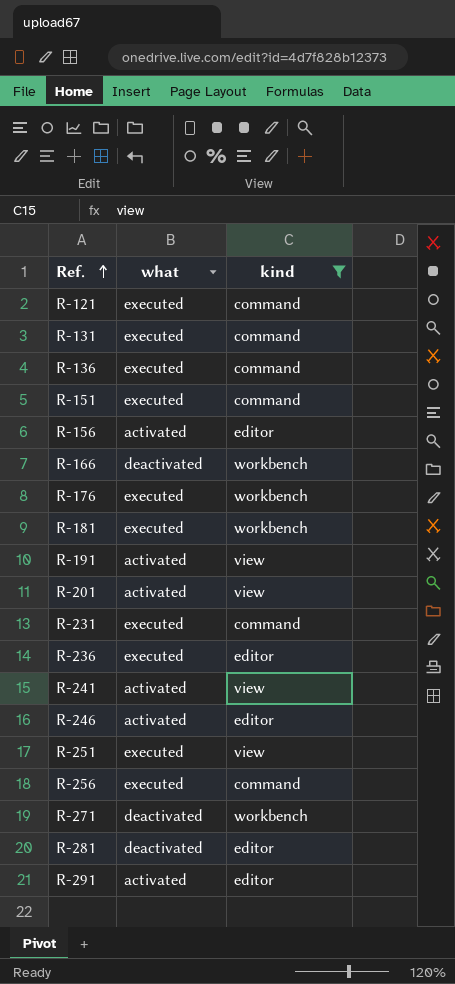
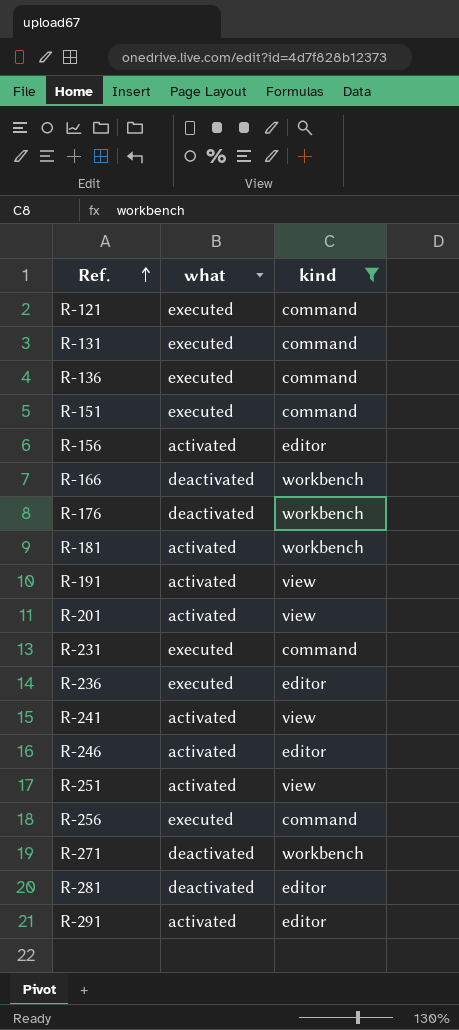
R-176 | what: executed -> deactivated
R-181 | what: executed -> activated
R-251 | what: executed -> activated

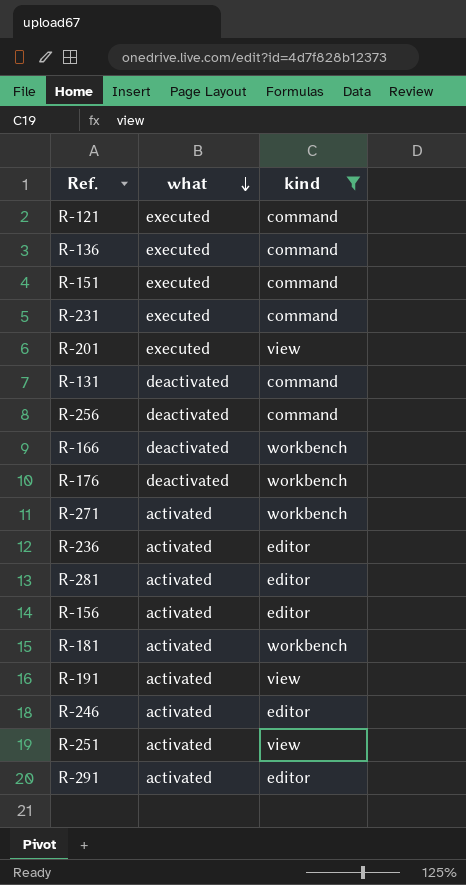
row order: Ref. ascending -> what descending
row R-241: activated | view -> none
R-201 | what: activated -> executed
R-131 | what: executed -> deactivated
R-256 | what: executed -> deactivated
R-271 | what: deactivated -> activated
R-236 | what: executed -> activated
R-281 | what: deactivated -> activated

